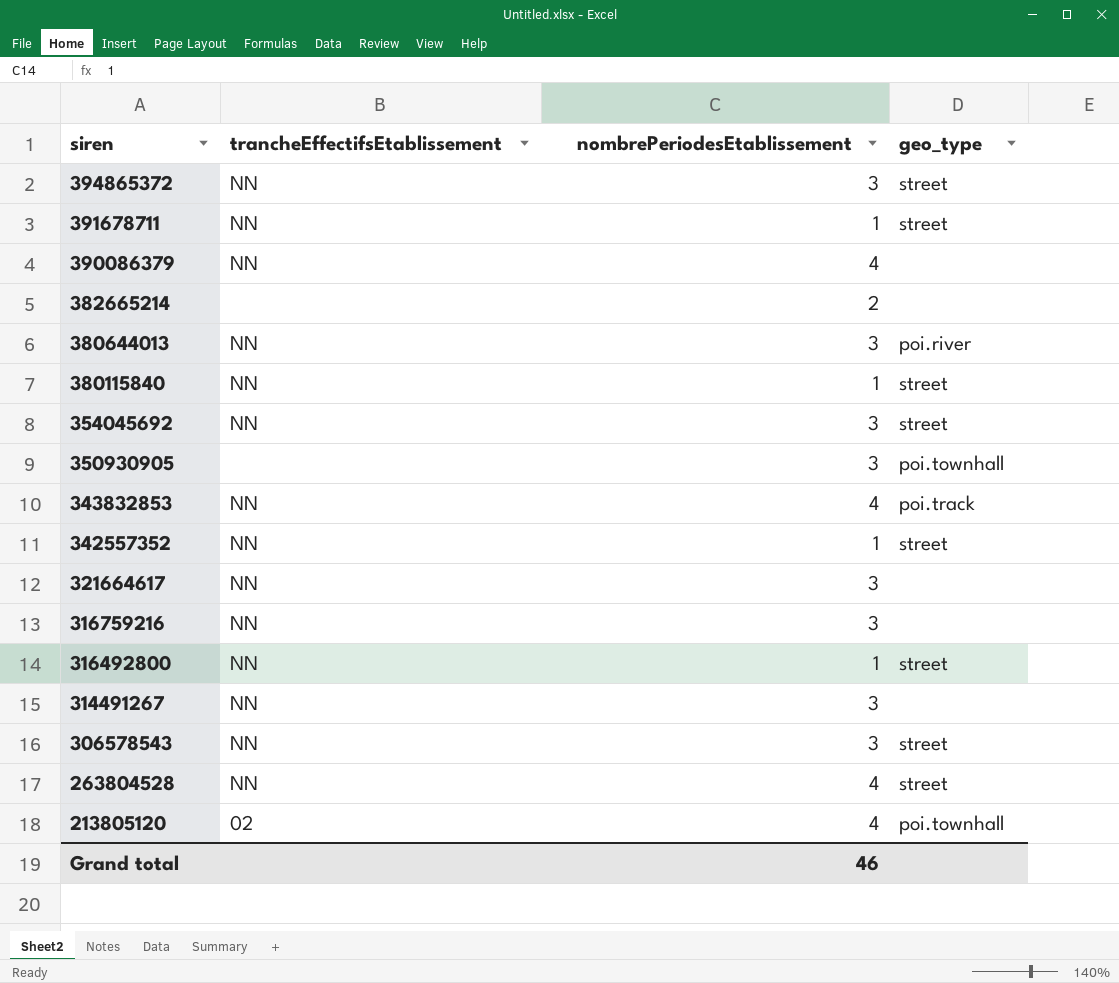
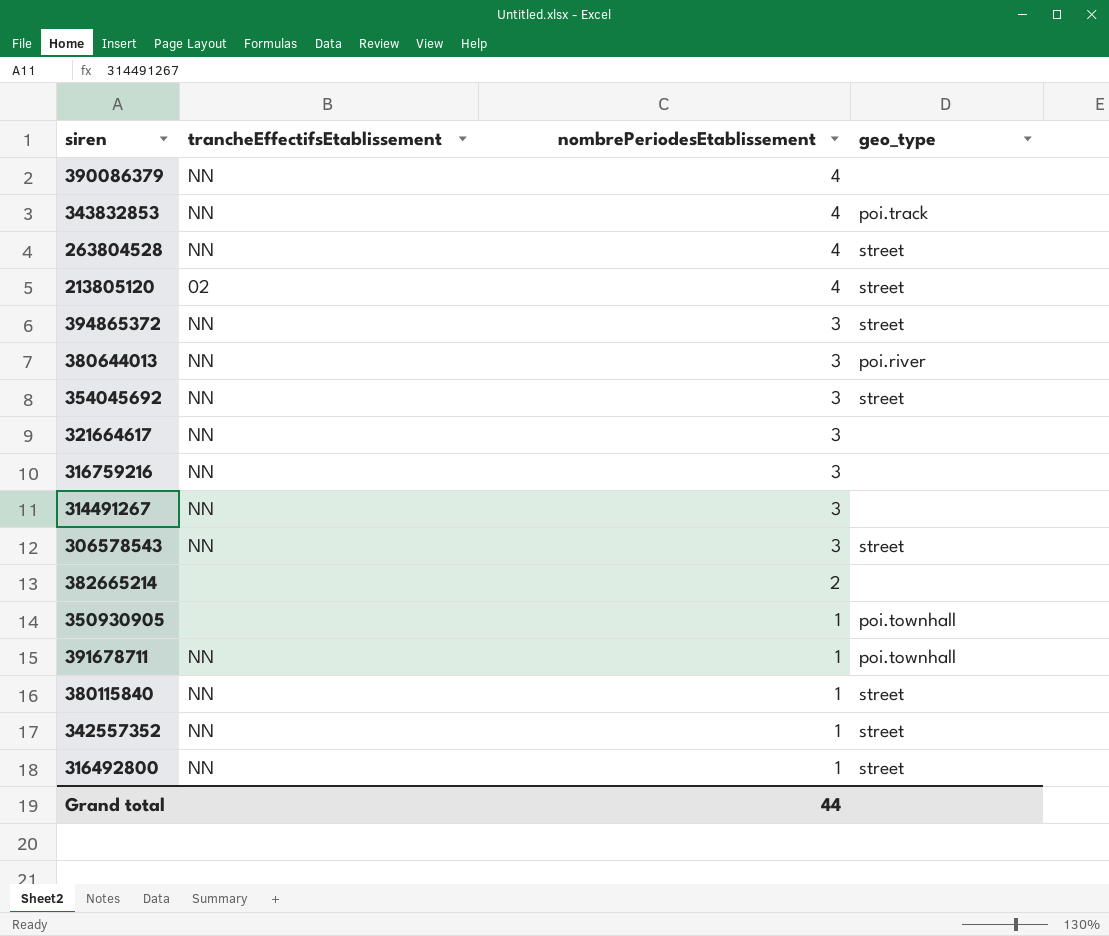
row order: siren descending -> nombrePeriodesEtablissement descending
213805120 | geo_type: poi.townhall -> street
350930905 | nombrePeriodesEtablissement: 3 -> 1
391678711 | geo_type: street -> poi.townhall
Grand total | nombrePeriodesEtablissement: 46 -> 44

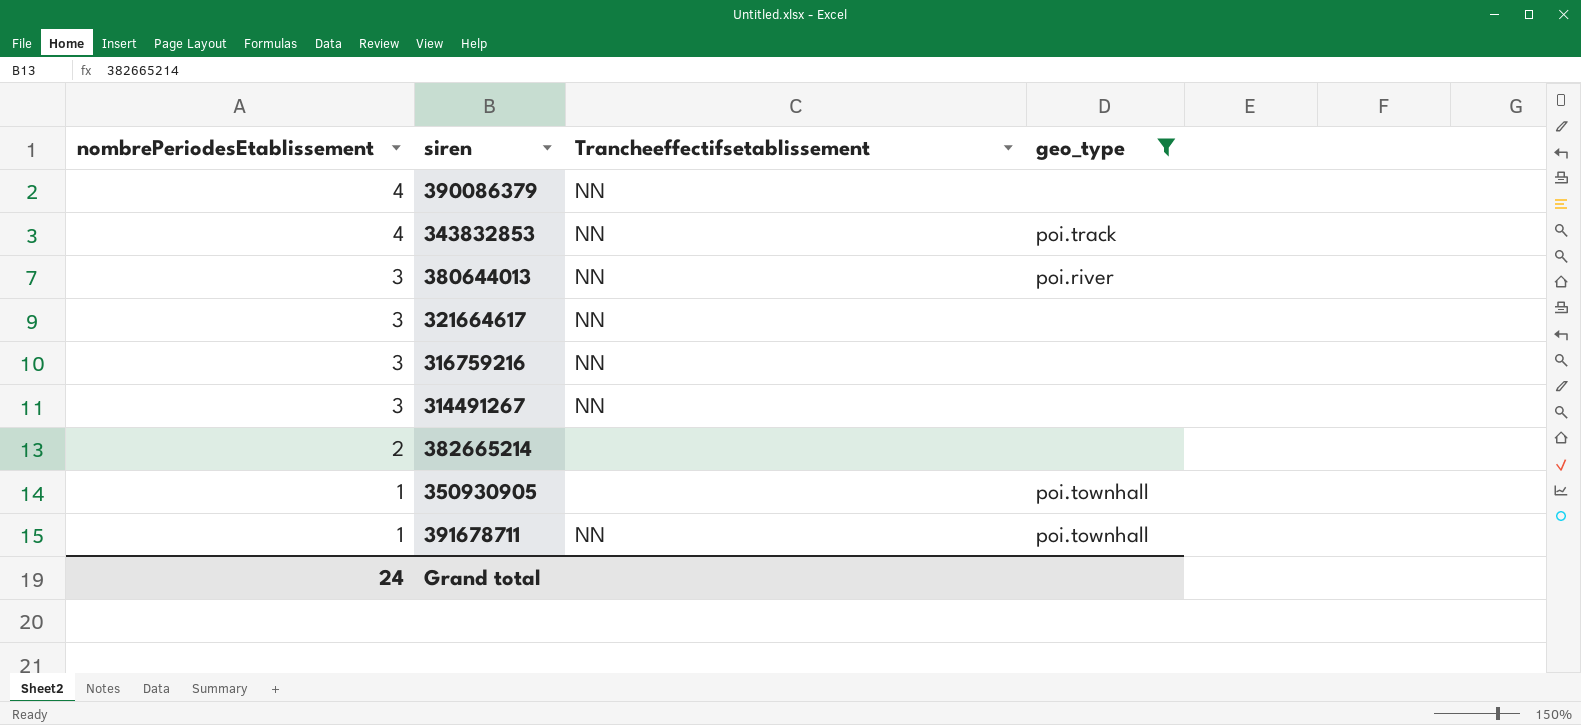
filter: none -> geo_type != street
column nombrePeriodesEtablissement | position: 3 -> 1
column name: trancheEffectifsEtablissement -> Trancheeffectifsetablissement
Grand total | nombrePeriodesEtablissement: 44 -> 24

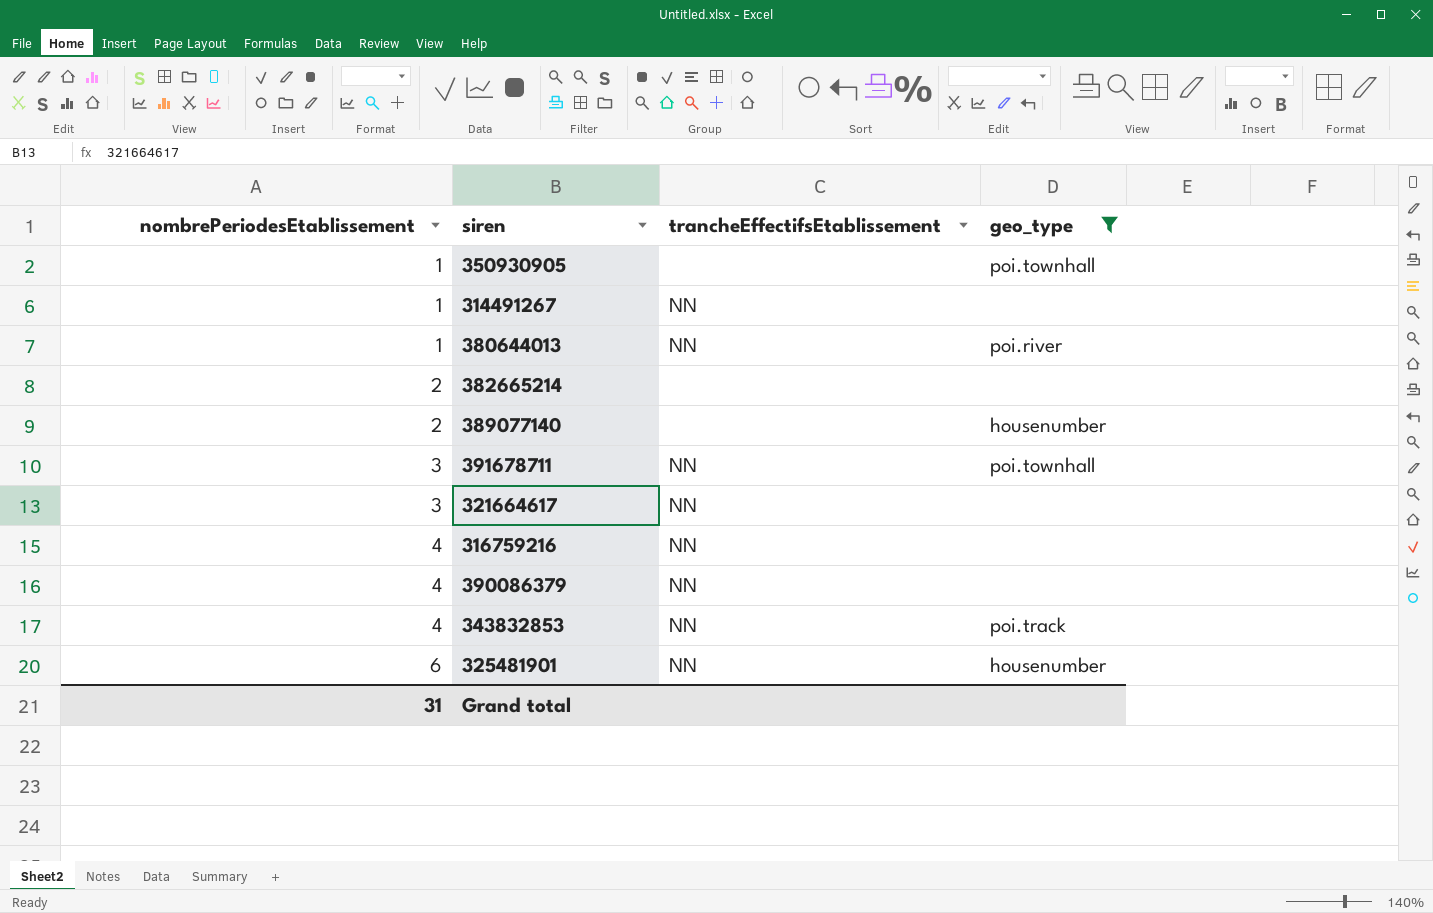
row order: nombrePeriodesEtablissement descending -> nombrePeriodesEtablissement ascending
column name: Trancheeffectifsetablissement -> trancheEffectifsEtablissement
314491267 | nombrePeriodesEtablissement: 3 -> 1
380644013 | nombrePeriodesEtablissement: 3 -> 1
row 389077140: none -> 2 | none | housenumber
391678711 | nombrePeriodesEtablissement: 1 -> 3
316759216 | nombrePeriodesEtablissement: 3 -> 4
row 325481901: none -> 6 | NN | housenumber
Grand total | nombrePeriodesEtablissement: 24 -> 31

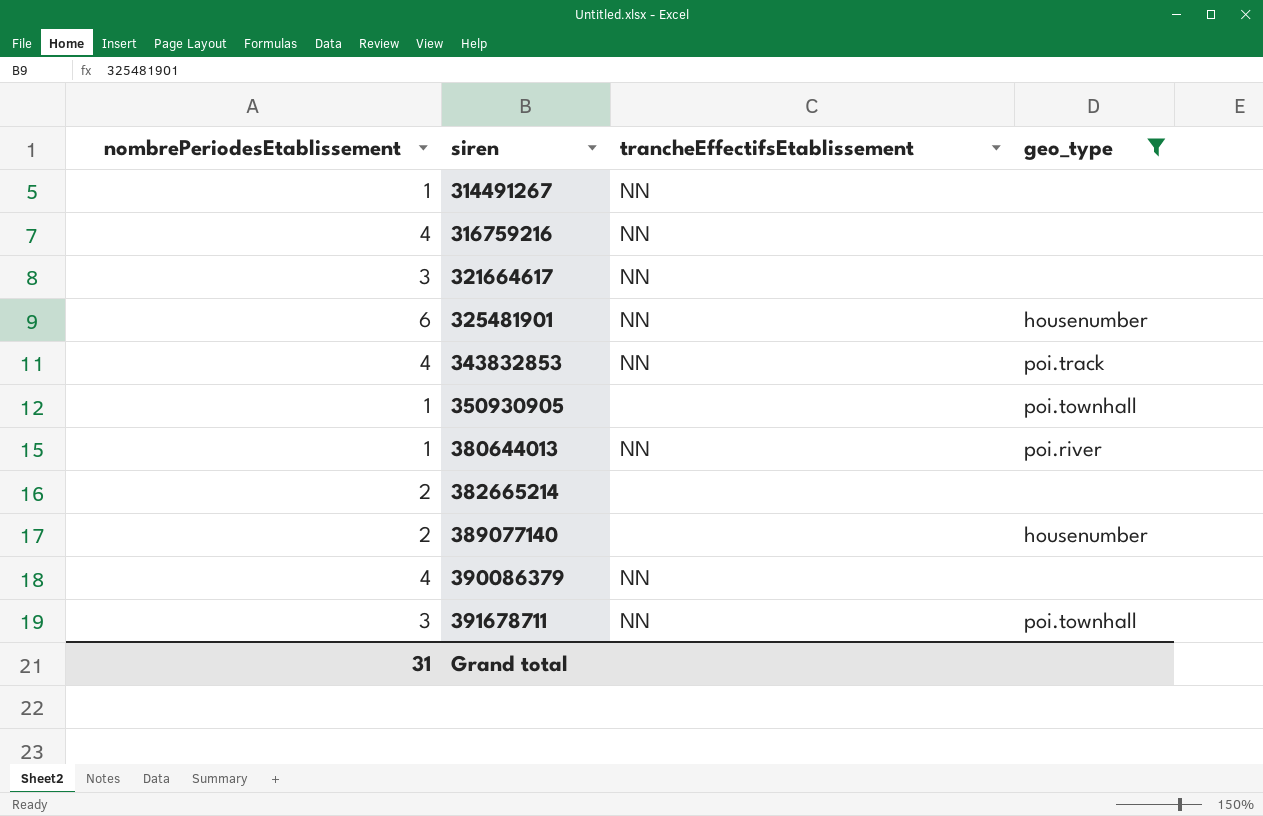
row order: nombrePeriodesEtablissement ascending -> siren ascending

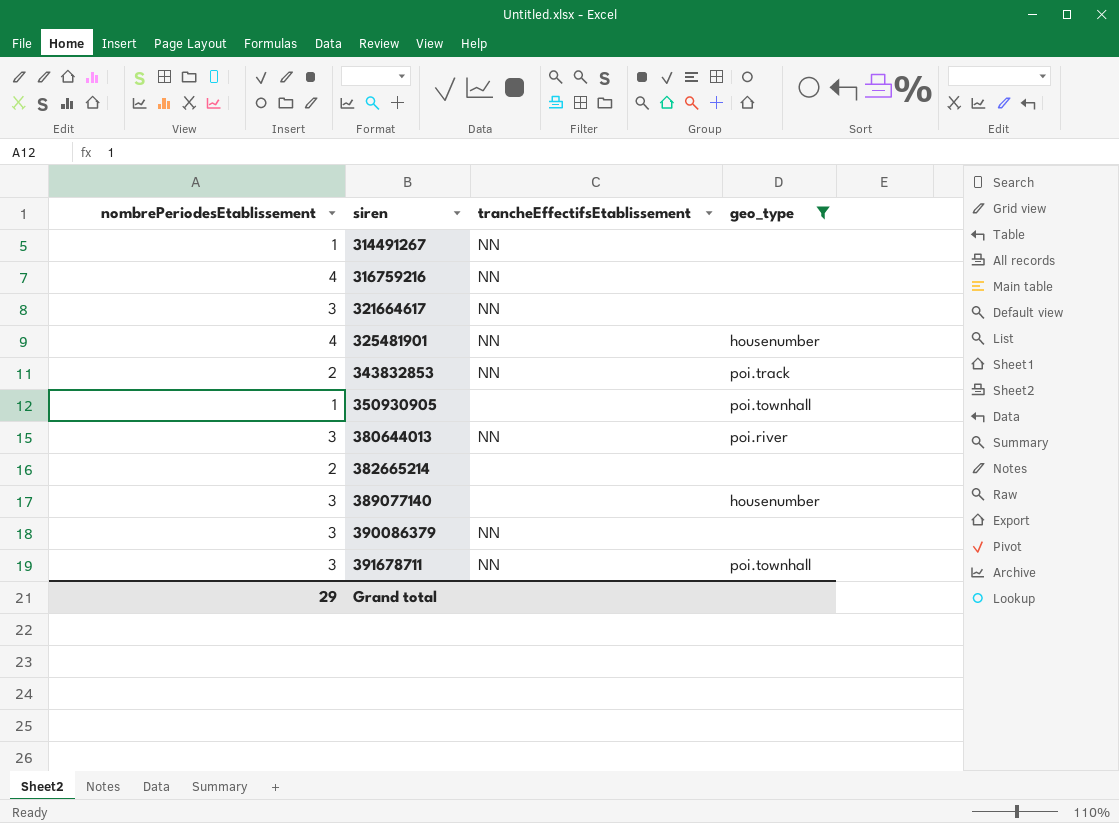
325481901 | nombrePeriodesEtablissement: 6 -> 4
343832853 | nombrePeriodesEtablissement: 4 -> 2
380644013 | nombrePeriodesEtablissement: 1 -> 3
389077140 | nombrePeriodesEtablissement: 2 -> 3
390086379 | nombrePeriodesEtablissement: 4 -> 3
Grand total | nombrePeriodesEtablissement: 31 -> 29

